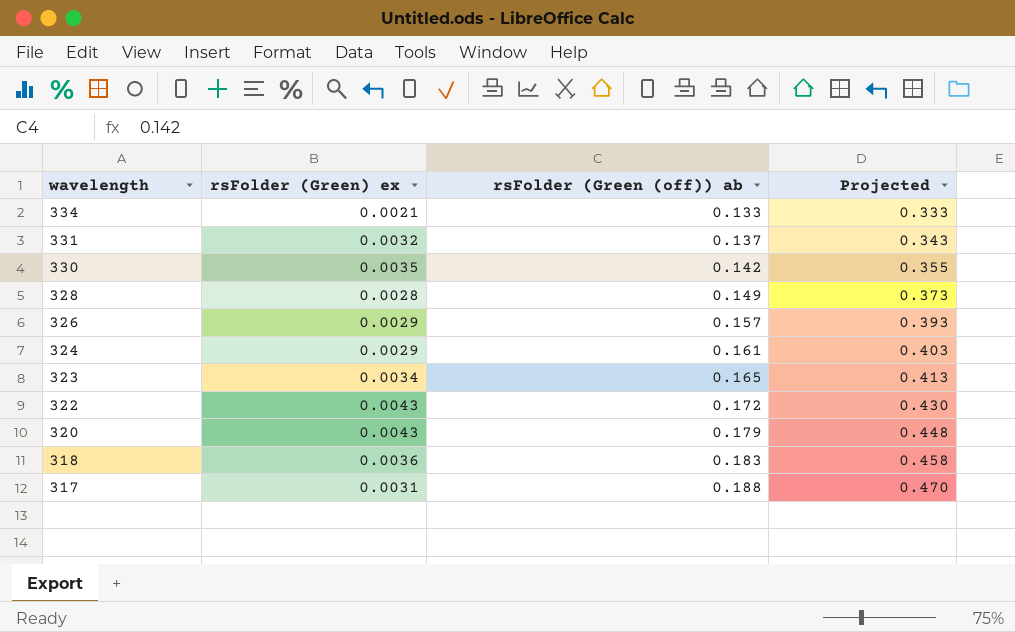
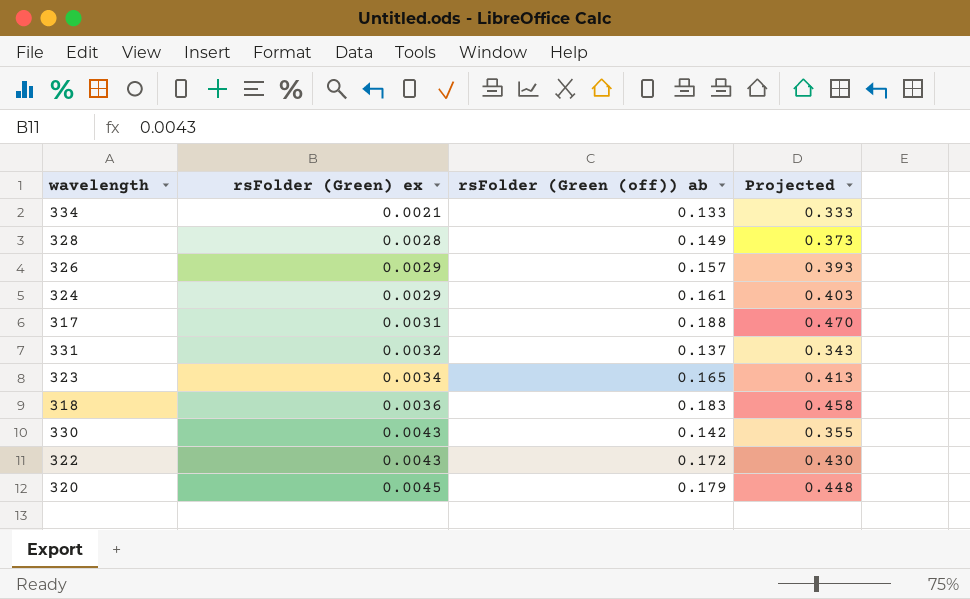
row order: wavelength descending -> rsFolder (Green) ex ascending
330 | rsFolder (Green) ex: 0.0035 -> 0.0043
320 | rsFolder (Green) ex: 0.0043 -> 0.0045

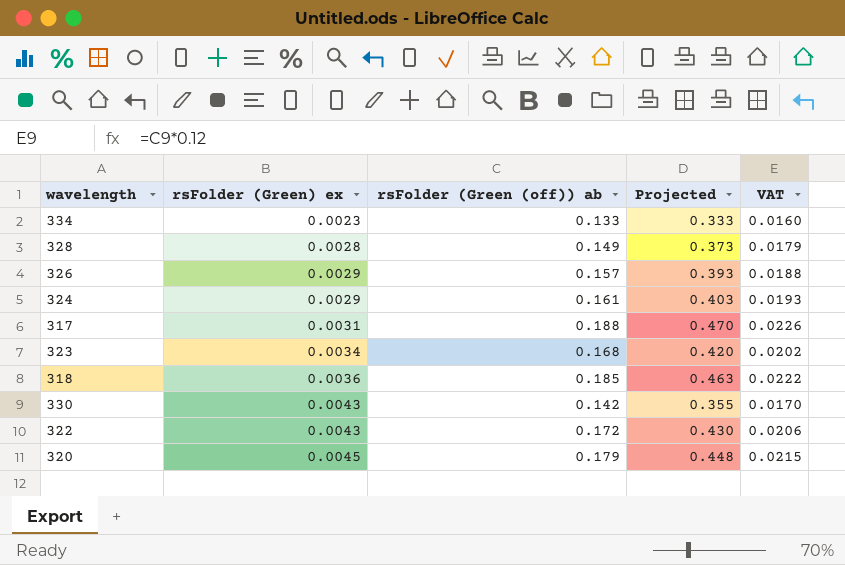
column VAT | formula: none -> [rsFolder (Green (off)) ab] * 0.12
row 331: 0.0032 | 0.137 | 0.343 -> none
334 | rsFolder (Green) ex: 0.0021 -> 0.0023
323 | rsFolder (Green (off)) ab: 0.165 -> 0.168
323 | Projected: 0.413 -> 0.420
318 | rsFolder (Green (off)) ab: 0.183 -> 0.185
318 | Projected: 0.458 -> 0.463

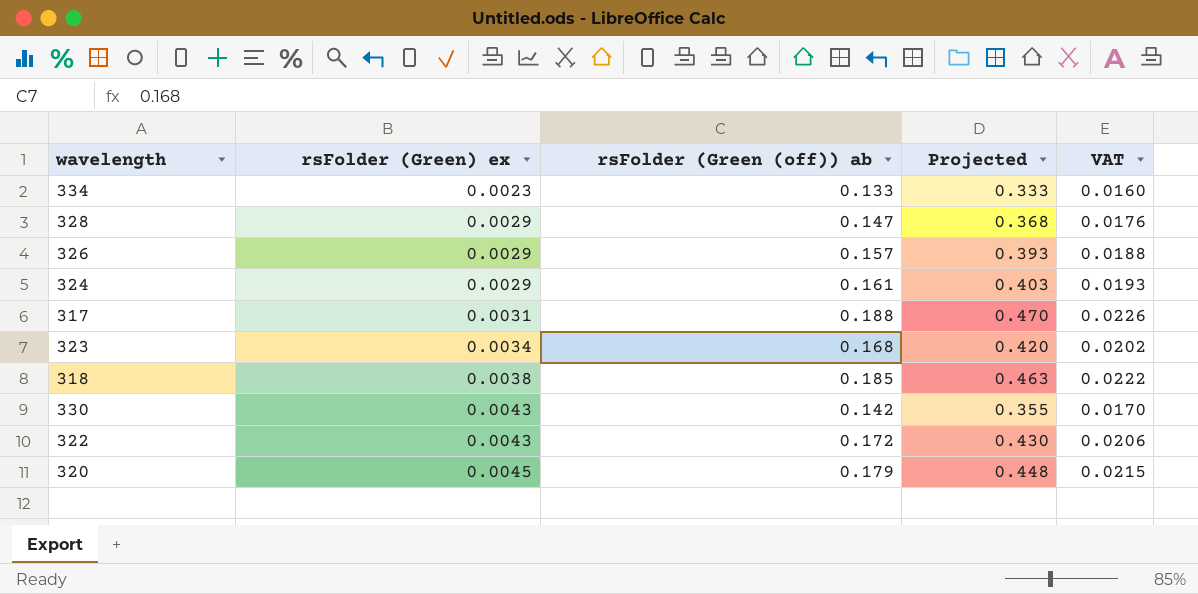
328 | rsFolder (Green) ex: 0.0028 -> 0.0029
328 | rsFolder (Green (off)) ab: 0.149 -> 0.147
328 | Projected: 0.373 -> 0.368
328 | VAT: 0.0179 -> 0.0176
318 | rsFolder (Green) ex: 0.0036 -> 0.0038

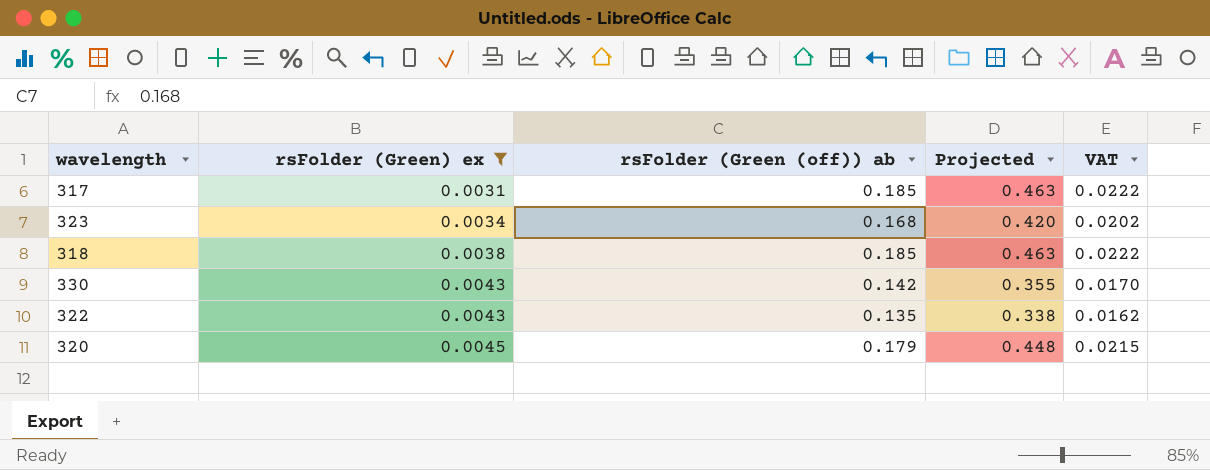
filter: none -> rsFolder (Green) ex >= 0.0031
317 | rsFolder (Green (off)) ab: 0.188 -> 0.185
317 | Projected: 0.470 -> 0.463
317 | VAT: 0.0226 -> 0.0222
322 | rsFolder (Green (off)) ab: 0.172 -> 0.135
322 | Projected: 0.430 -> 0.338
322 | VAT: 0.0206 -> 0.0162

